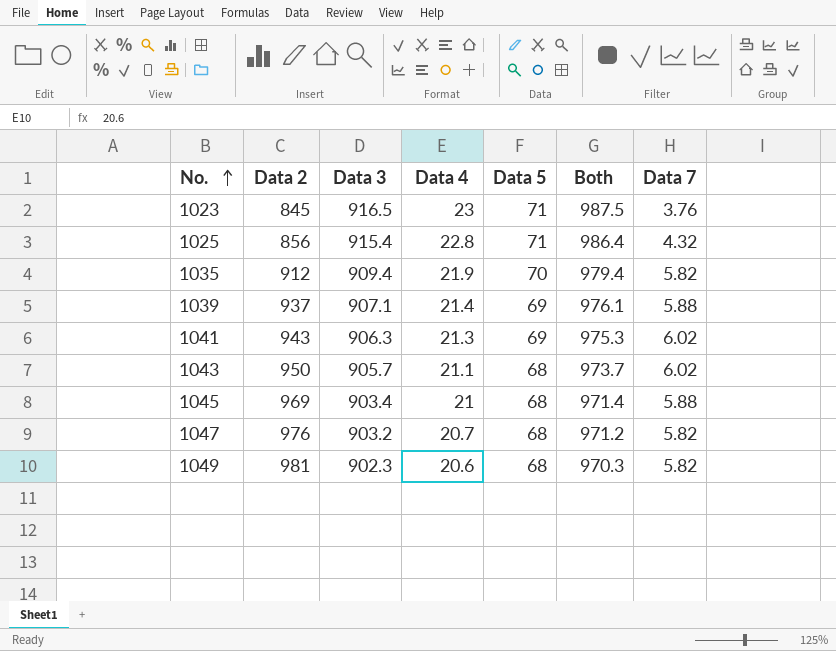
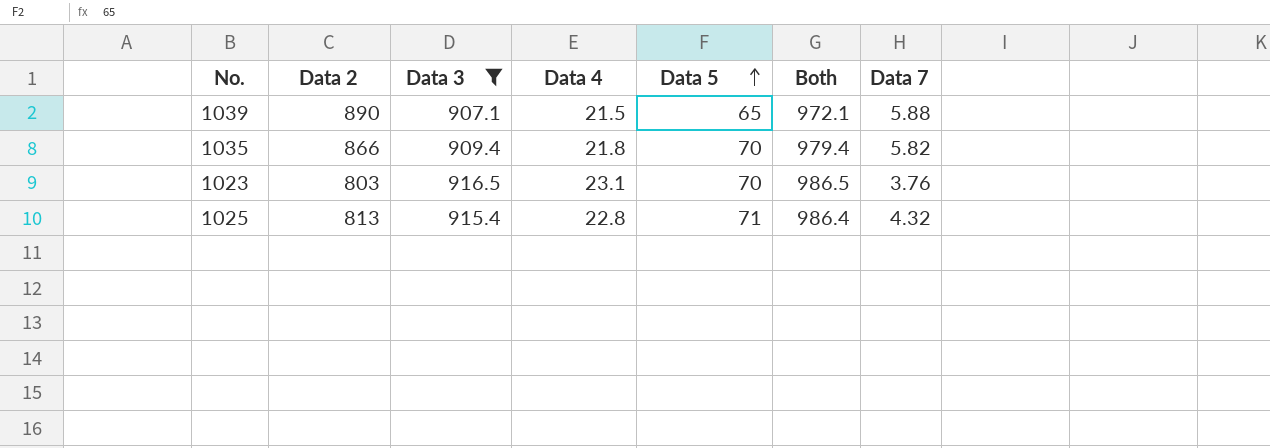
filter: none -> Data 3 >= 907.1
row order: No. ascending -> Data 5 ascending
1039 | Data 2: 937 -> 890
1039 | Data 4: 21.4 -> 21.5
1039 | Data 5: 69 -> 65
1039 | Both: 976.1 -> 972.1
1035 | Data 2: 912 -> 866
1035 | Data 4: 21.9 -> 21.8
1023 | Data 2: 845 -> 803
1023 | Data 4: 23 -> 23.1
1023 | Data 5: 71 -> 70
1023 | Both: 987.5 -> 986.5
1025 | Data 2: 856 -> 813

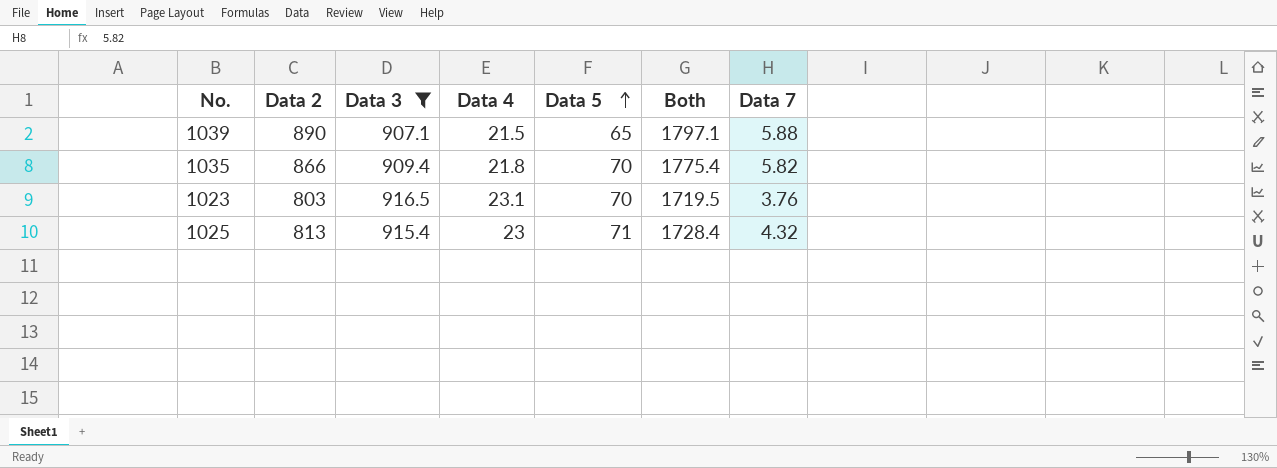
column Both | formula: [Data 3] + [Data 5] -> [Data 2] + [Data 3]
1025 | Data 4: 22.8 -> 23

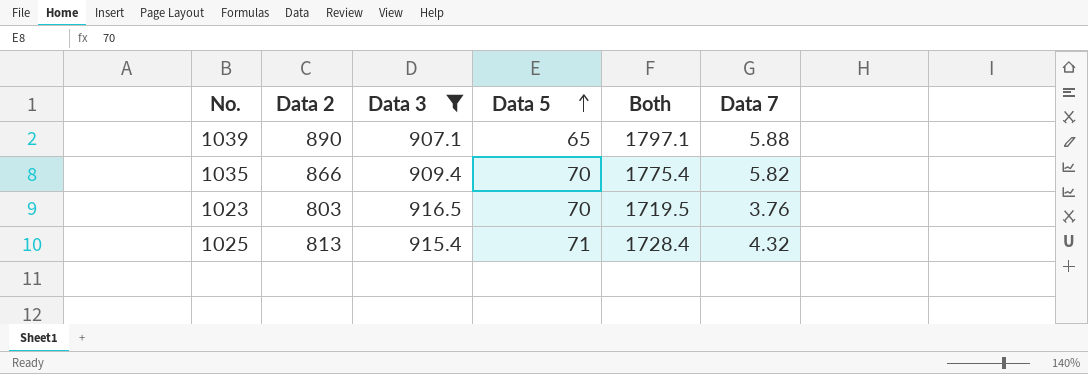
column Data 4 | position: 4 -> none

